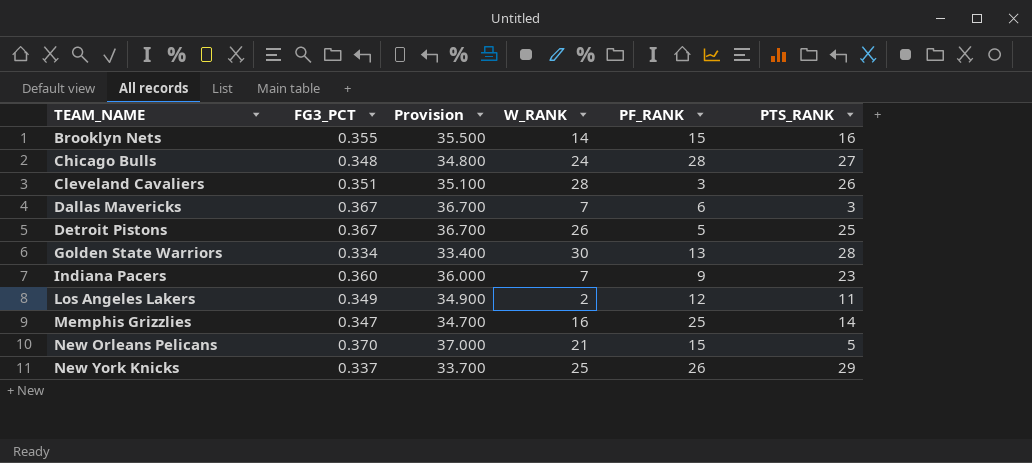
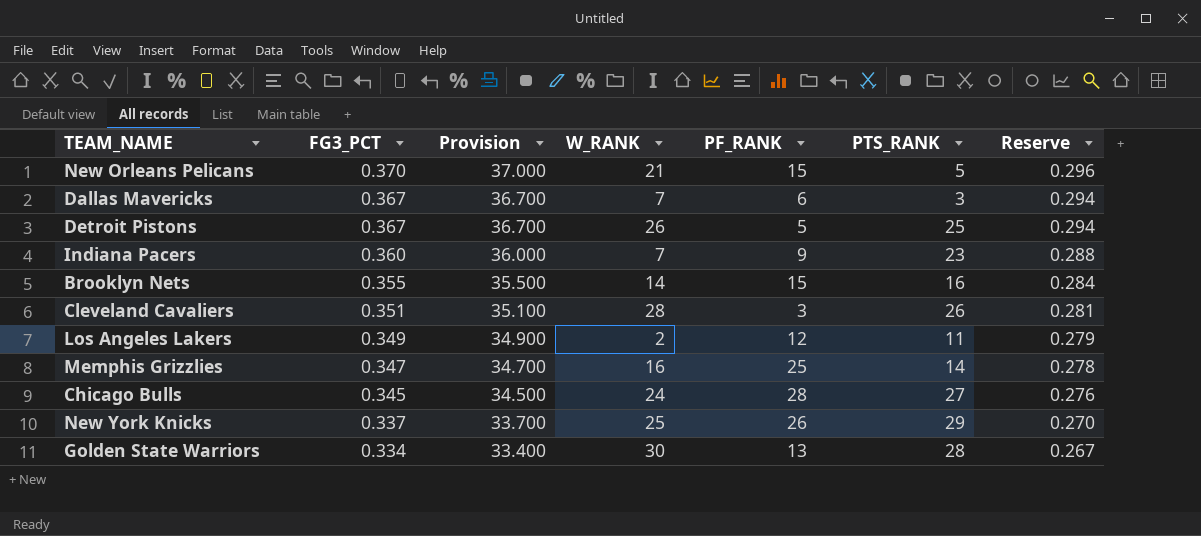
row order: TEAM_NAME ascending -> FG3_PCT descending
column Reserve | formula: none -> [FG3_PCT] * 0.8
Chicago Bulls | FG3_PCT: 0.348 -> 0.345
Chicago Bulls | Provision: 34.800 -> 34.500

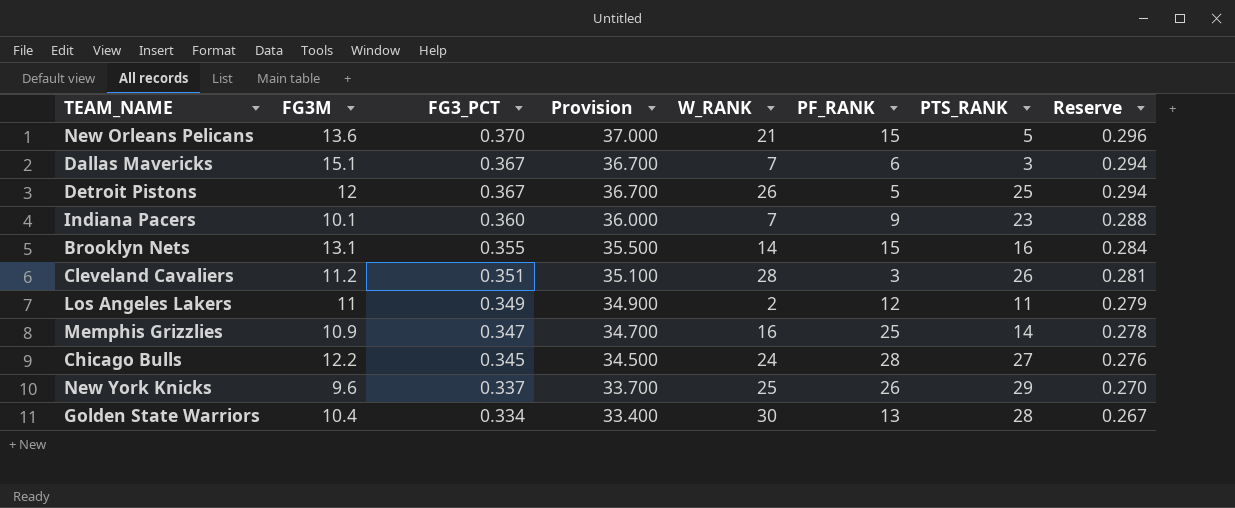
column FG3M | position: none -> 2

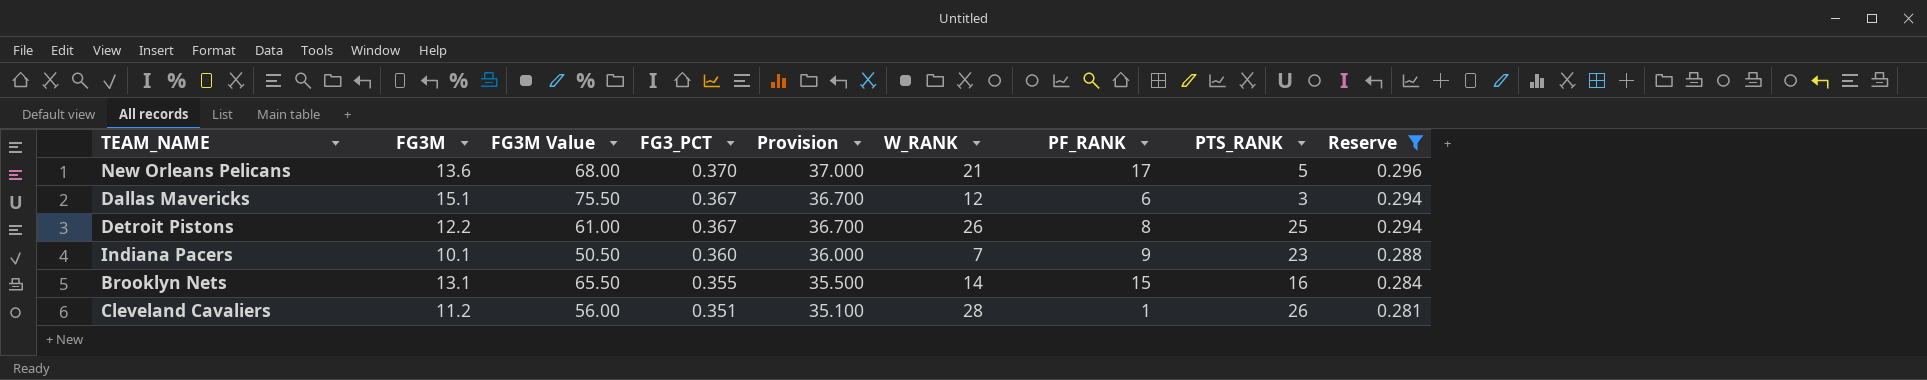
filter: none -> Reserve >= 0.281
column FG3M Value | formula: none -> [FG3M] * 5
New Orleans Pelicans | PF_RANK: 15 -> 17
Dallas Mavericks | W_RANK: 7 -> 12
Detroit Pistons | FG3M: 12 -> 12.2
Detroit Pistons | PF_RANK: 5 -> 8
Cleveland Cavaliers | PF_RANK: 3 -> 1

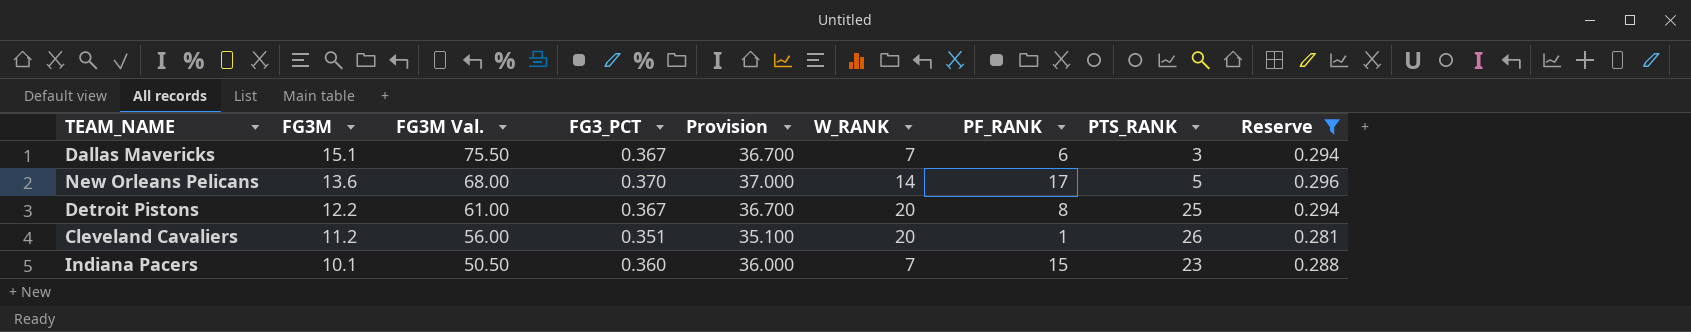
row order: FG3_PCT descending -> FG3M descending
column name: FG3M Value -> FG3M Val.
row Brooklyn Nets: 13.1 | 65.50 | 0.355 | 35.500 | 14 | 15 | 16 | 0.284 -> none
Dallas Mavericks | W_RANK: 12 -> 7
New Orleans Pelicans | W_RANK: 21 -> 14
Detroit Pistons | W_RANK: 26 -> 20
Cleveland Cavaliers | W_RANK: 28 -> 20
Indiana Pacers | PF_RANK: 9 -> 15

